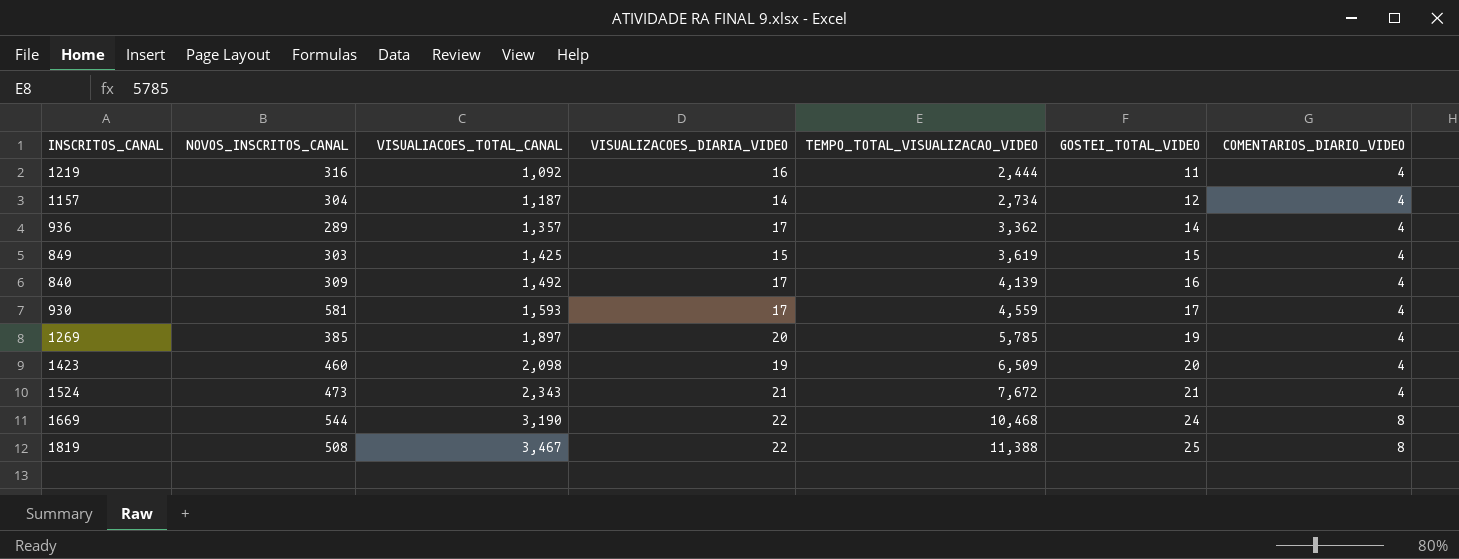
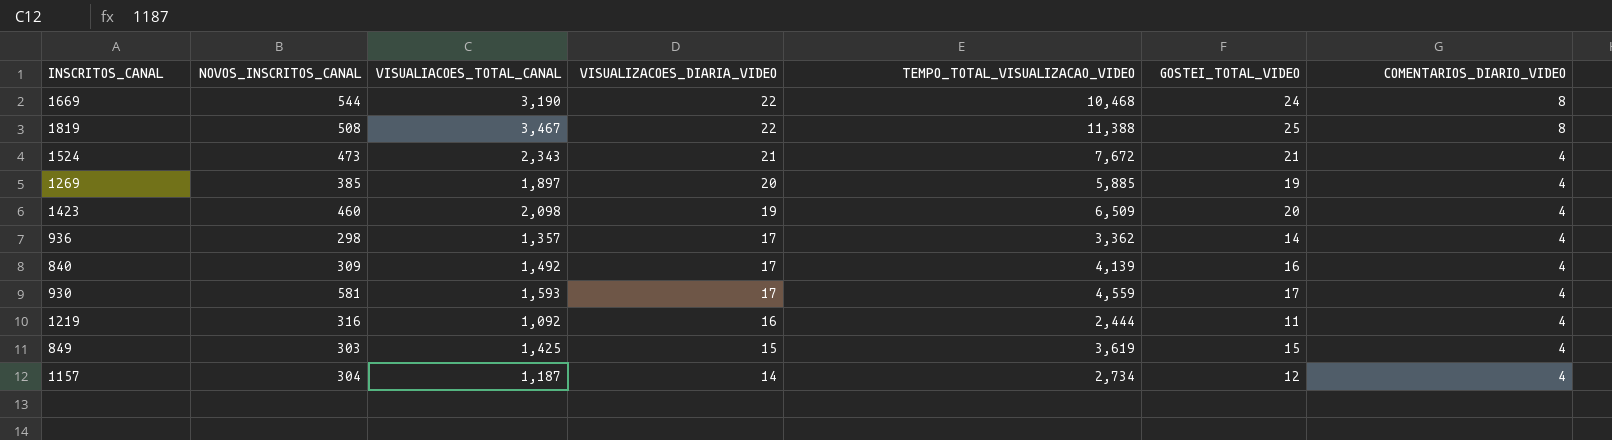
row order: VISUALIACOES_TOTAL_CANAL ascending -> VISUALIZACOES_DIARIA_VIDEO descending
1269 | TEMPO_TOTAL_VISUALIZACAO_VIDEO: 5,785 -> 5,885
936 | NOVOS_INSCRITOS_CANAL: 289 -> 298

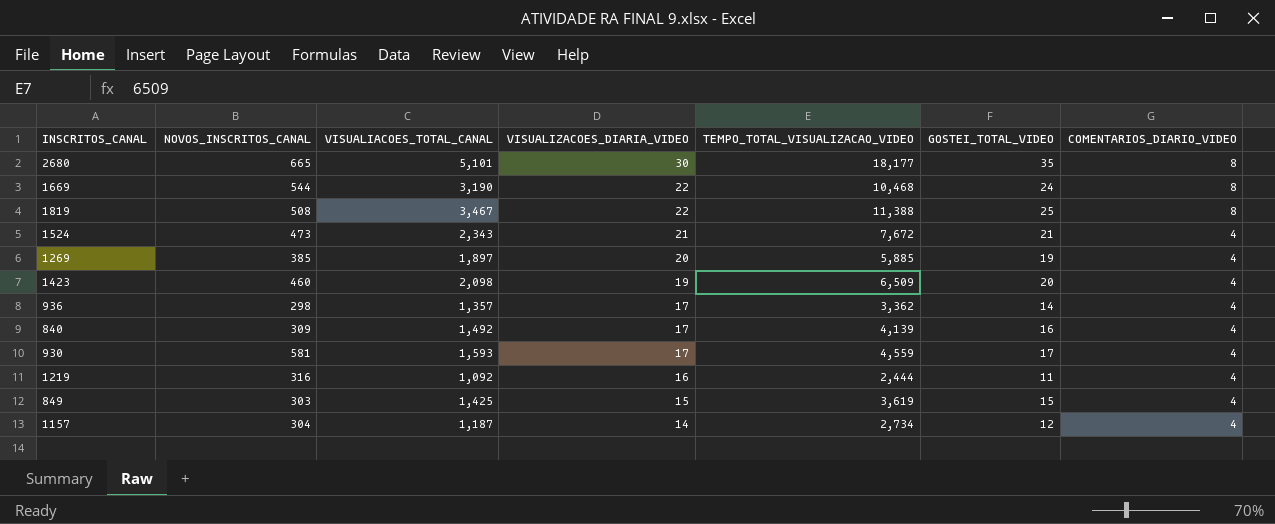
row 2680: none -> 665 | 5,101 | 30 | 18,177 | 35 | 8

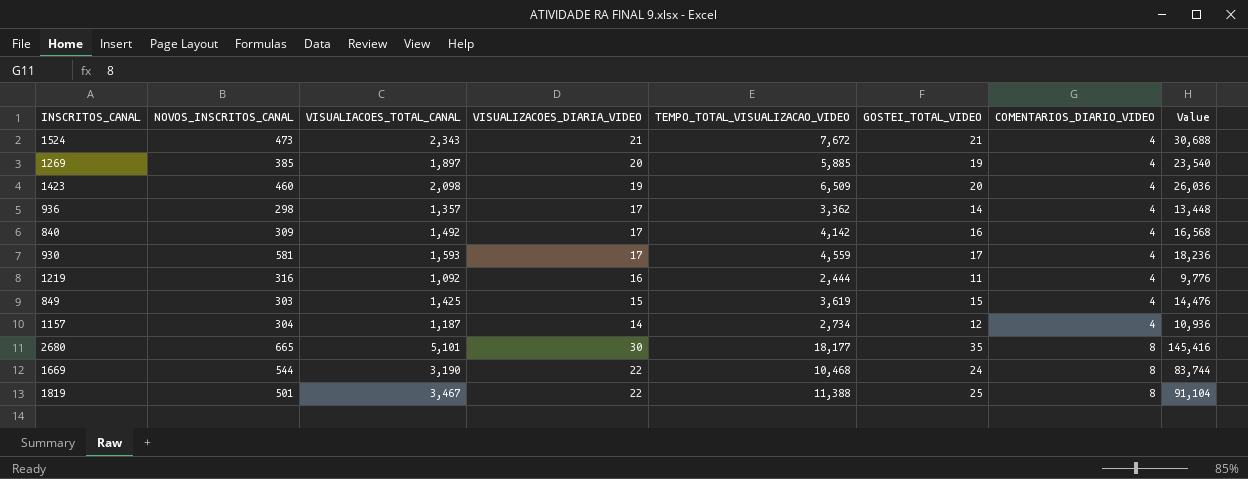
row order: VISUALIZACOES_DIARIA_VIDEO descending -> COMENTARIOS_DIARIO_VIDEO ascending
column Value | formula: none -> [TEMPO_TOTAL_VISUALIZACAO_VIDEO] * [COMENTARIOS_DIARIO_VIDEO]
840 | TEMPO_TOTAL_VISUALIZACAO_VIDEO: 4,139 -> 4,142
1819 | NOVOS_INSCRITOS_CANAL: 508 -> 501

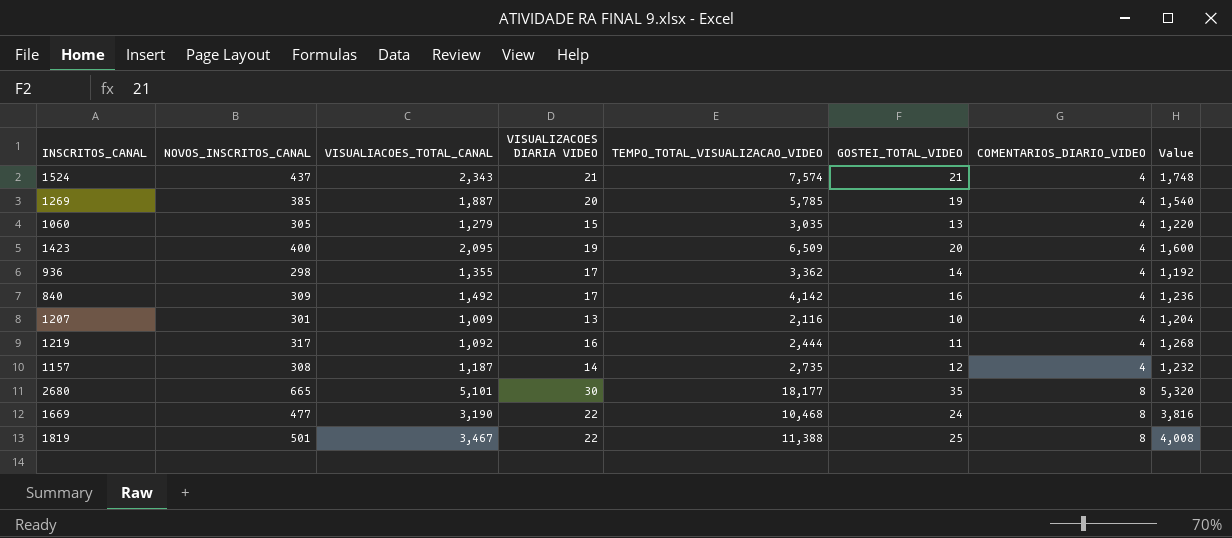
column name: VISUALIZACOES_DIARIA_VIDEO -> VISUALIZACOES DIARIA VIDEO
column Value | formula: [TEMPO_TOTAL_VISUALIZACAO_VIDEO] * [COMENTARIOS_DIARIO_VIDEO] -> [NOVOS_INSCRITOS_CANAL] * [COMENTARIOS_DIARIO_VIDEO]
row 930: 581 | 1,593 | 17 | 4,559 | 17 | 4 | 18,236 -> none
row 849: 303 | 1,425 | 15 | 3,619 | 15 | 4 | 14,476 -> none
1524 | NOVOS_INSCRITOS_CANAL: 473 -> 437
1524 | TEMPO_TOTAL_VISUALIZACAO_VIDEO: 7,672 -> 7,574
1269 | VISUALIACOES_TOTAL_CANAL: 1,897 -> 1,887
1269 | TEMPO_TOTAL_VISUALIZACAO_VIDEO: 5,885 -> 5,785
row 1060: none -> 305 | 1,279 | 15 | 3,035 | 13 | 4 | 1,220
1423 | NOVOS_INSCRITOS_CANAL: 460 -> 400
1423 | VISUALIACOES_TOTAL_CANAL: 2,098 -> 2,095
936 | VISUALIACOES_TOTAL_CANAL: 1,357 -> 1,355
row 1207: none -> 301 | 1,009 | 13 | 2,116 | 10 | 4 | 1,204
1219 | NOVOS_INSCRITOS_CANAL: 316 -> 317
1157 | NOVOS_INSCRITOS_CANAL: 304 -> 308
1157 | TEMPO_TOTAL_VISUALIZACAO_VIDEO: 2,734 -> 2,735
1669 | NOVOS_INSCRITOS_CANAL: 544 -> 477

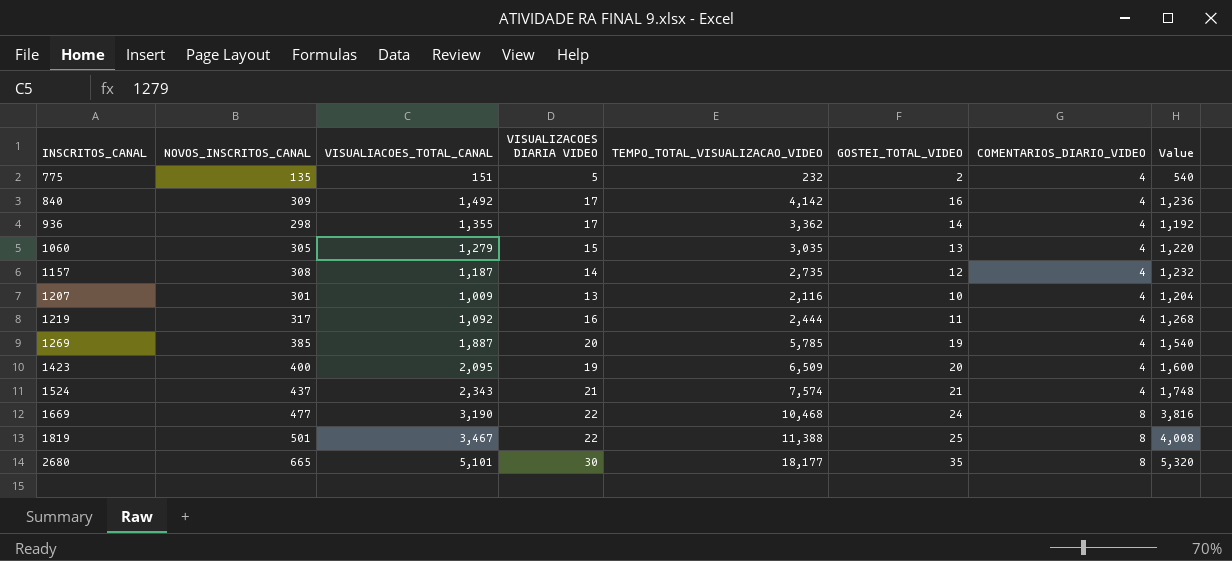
row order: COMENTARIOS_DIARIO_VIDEO ascending -> INSCRITOS_CANAL ascending
row 775: none -> 135 | 151 | 5 | 232 | 2 | 4 | 540

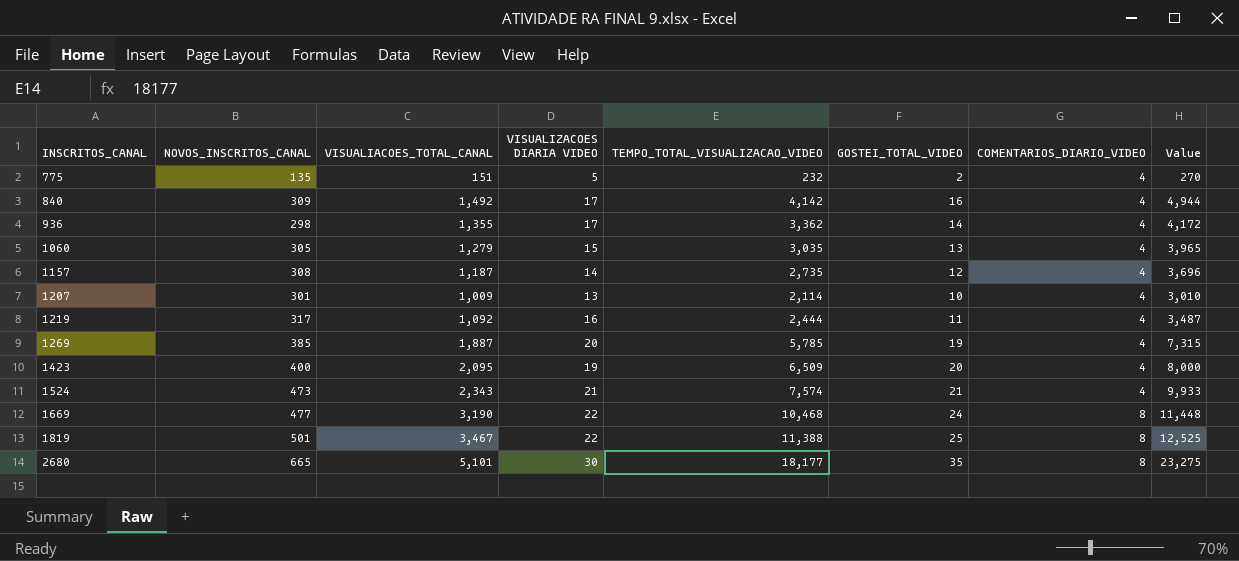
column Value | formula: [NOVOS_INSCRITOS_CANAL] * [COMENTARIOS_DIARIO_VIDEO] -> [NOVOS_INSCRITOS_CANAL] * [GOSTEI_TOTAL_VIDEO]
1207 | TEMPO_TOTAL_VISUALIZACAO_VIDEO: 2,116 -> 2,114
1524 | NOVOS_INSCRITOS_CANAL: 437 -> 473

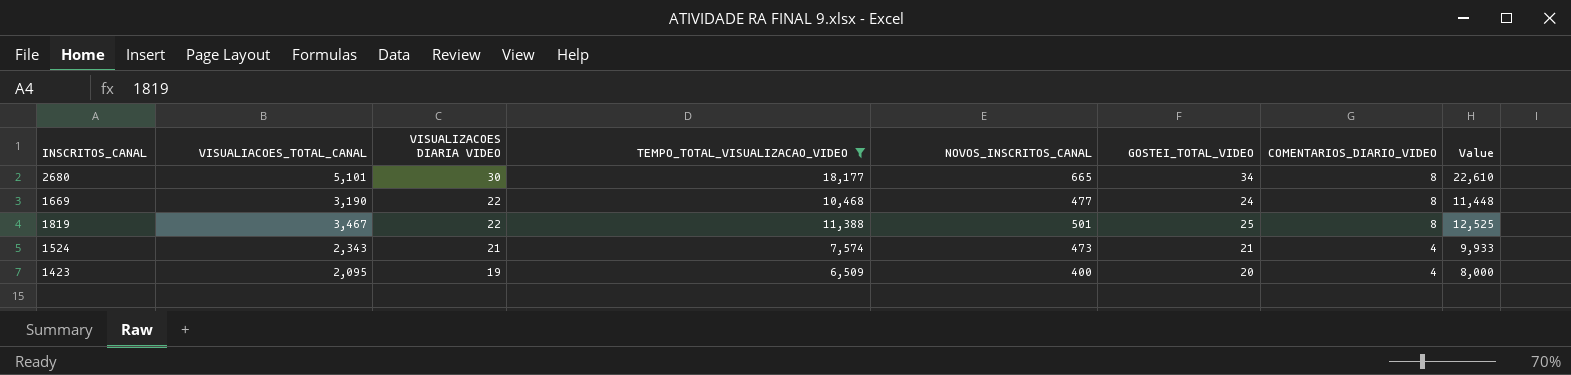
filter: none -> TEMPO_TOTAL_VISUALIZACAO_VIDEO >= 6,509
row order: INSCRITOS_CANAL ascending -> VISUALIZACOES DIARIA VIDEO descending
column NOVOS_INSCRITOS_CANAL | position: 2 -> 5
2680 | GOSTEI_TOTAL_VIDEO: 35 -> 34
2680 | Value: 23,275 -> 22,610

